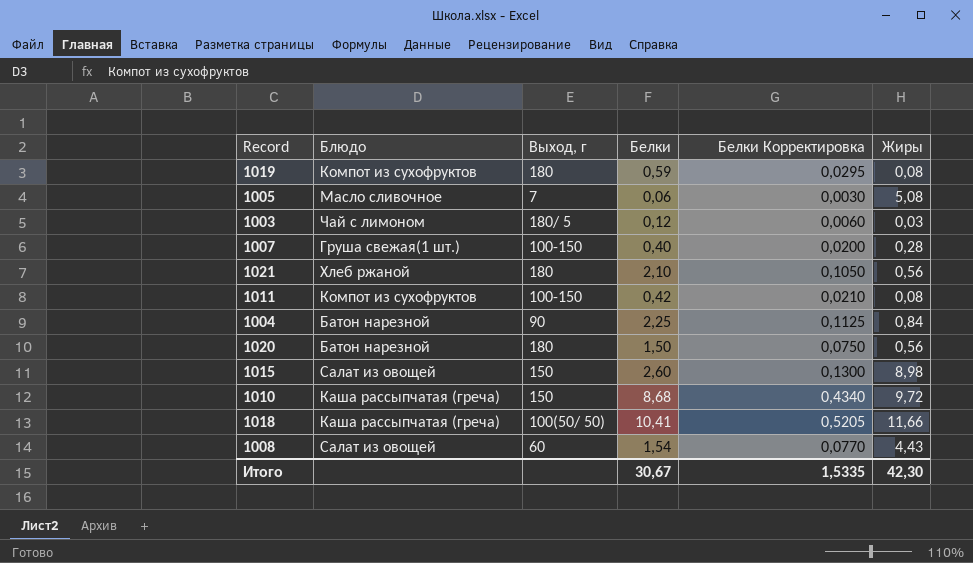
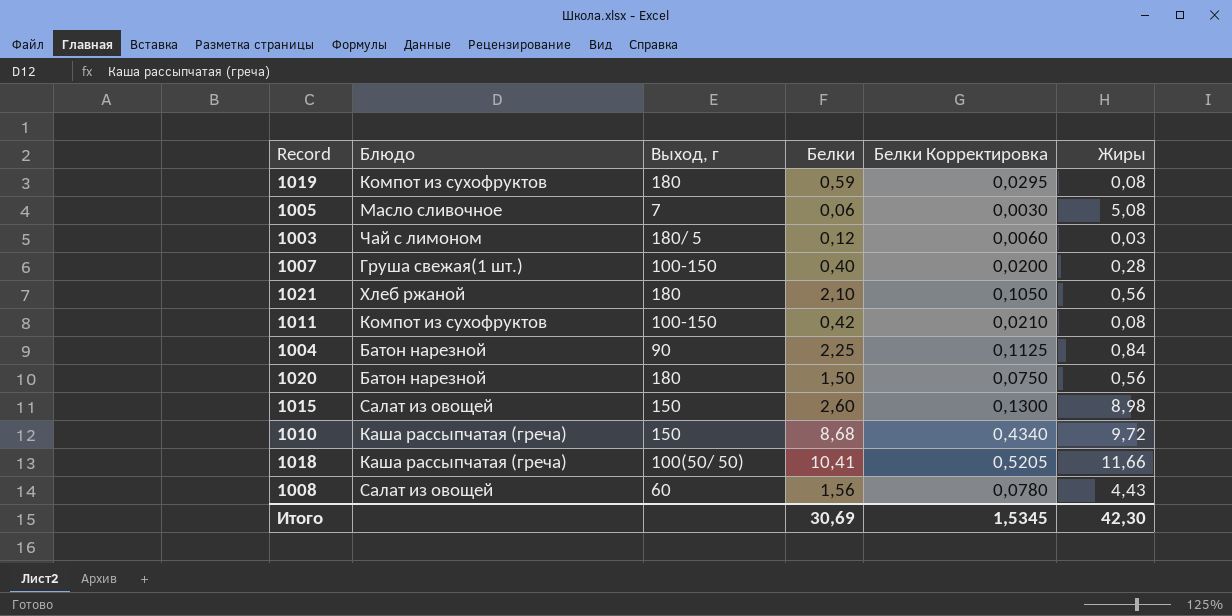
1008 | Белки: 1,54 -> 1,56
1008 | Белки Корректировка: 0,0770 -> 0,0780
Итого | Белки: 30,67 -> 30,69
Итого | Белки Корректировка: 1,5335 -> 1,5345

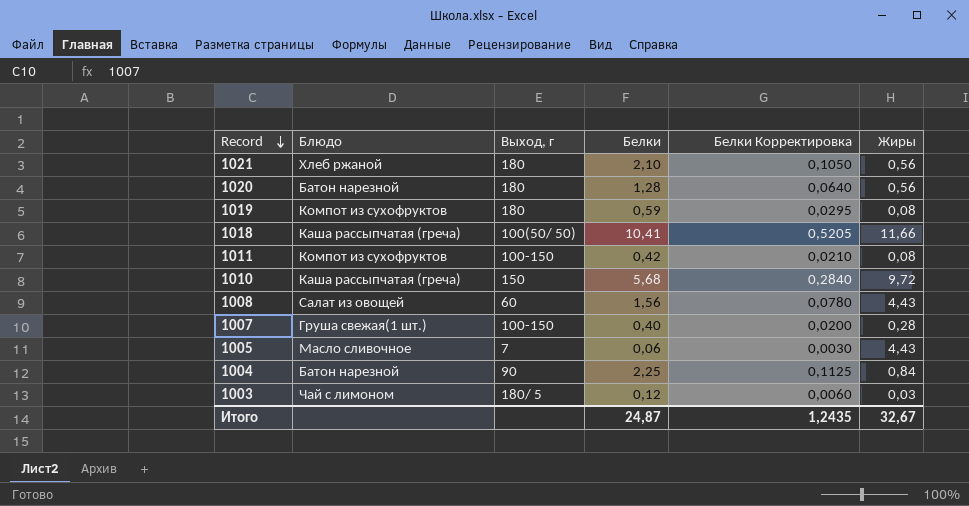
row order: none -> Record descending
row 1015: Салат из овощей | 150 | 2,60 | 0,1300 | 8,98 -> none
1020 | Белки: 1,50 -> 1,28
1020 | Белки Корректировка: 0,0750 -> 0,0640
1010 | Белки: 8,68 -> 5,68
1010 | Белки Корректировка: 0,4340 -> 0,2840
1005 | Жиры: 5,08 -> 4,43
Итого | Белки: 30,69 -> 24,87
Итого | Белки Корректировка: 1,5345 -> 1,2435
Итого | Жиры: 42,30 -> 32,67

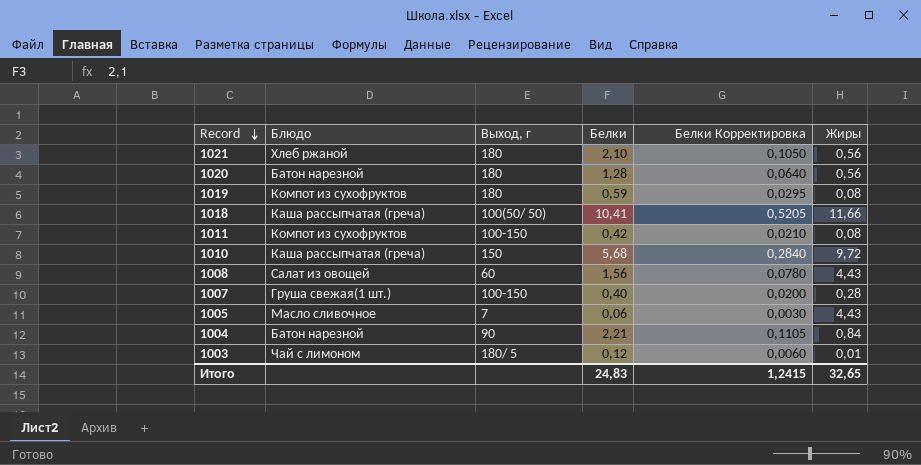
1004 | Белки: 2,25 -> 2,21
1004 | Белки Корректировка: 0,1125 -> 0,1105
1003 | Жиры: 0,03 -> 0,01
Итого | Белки: 24,87 -> 24,83
Итого | Белки Корректировка: 1,2435 -> 1,2415
Итого | Жиры: 32,67 -> 32,65

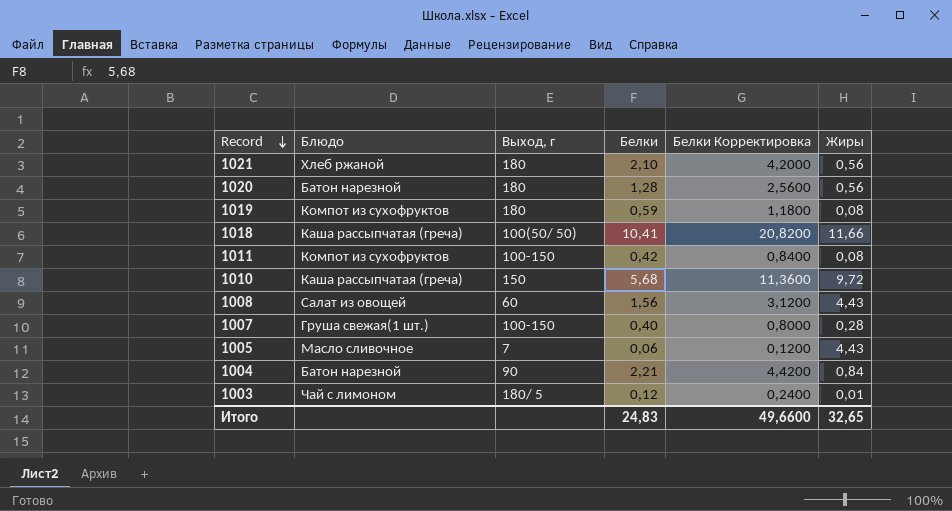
column Белки Корректировка | formula: [Белки] * 0,05 -> [Белки] * 2
Итого | Белки Корректировка: 1,2415 -> 49,6600

